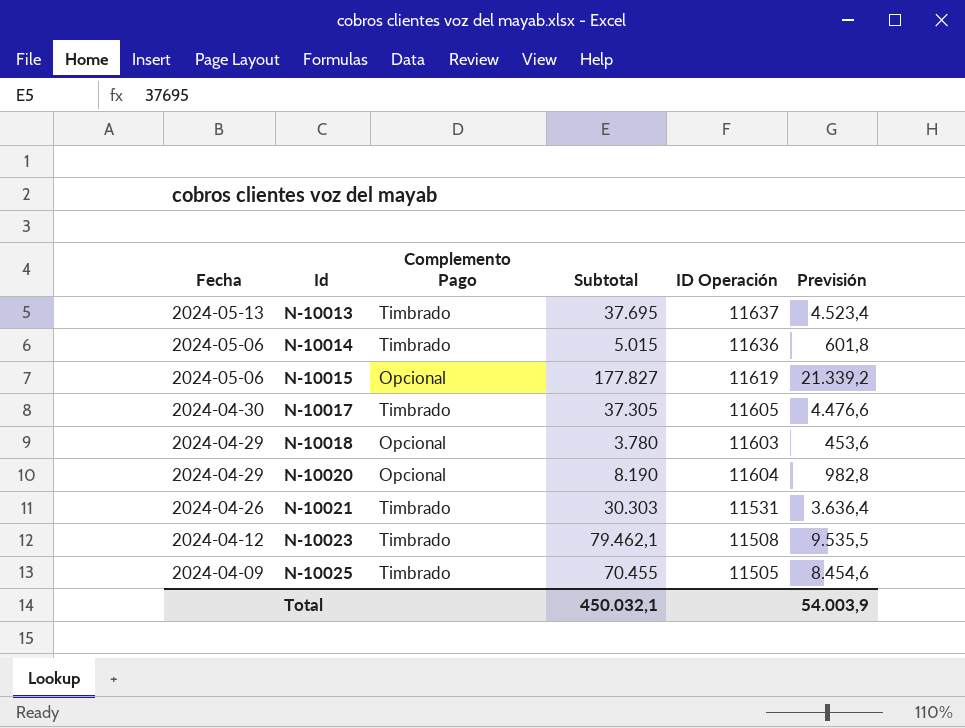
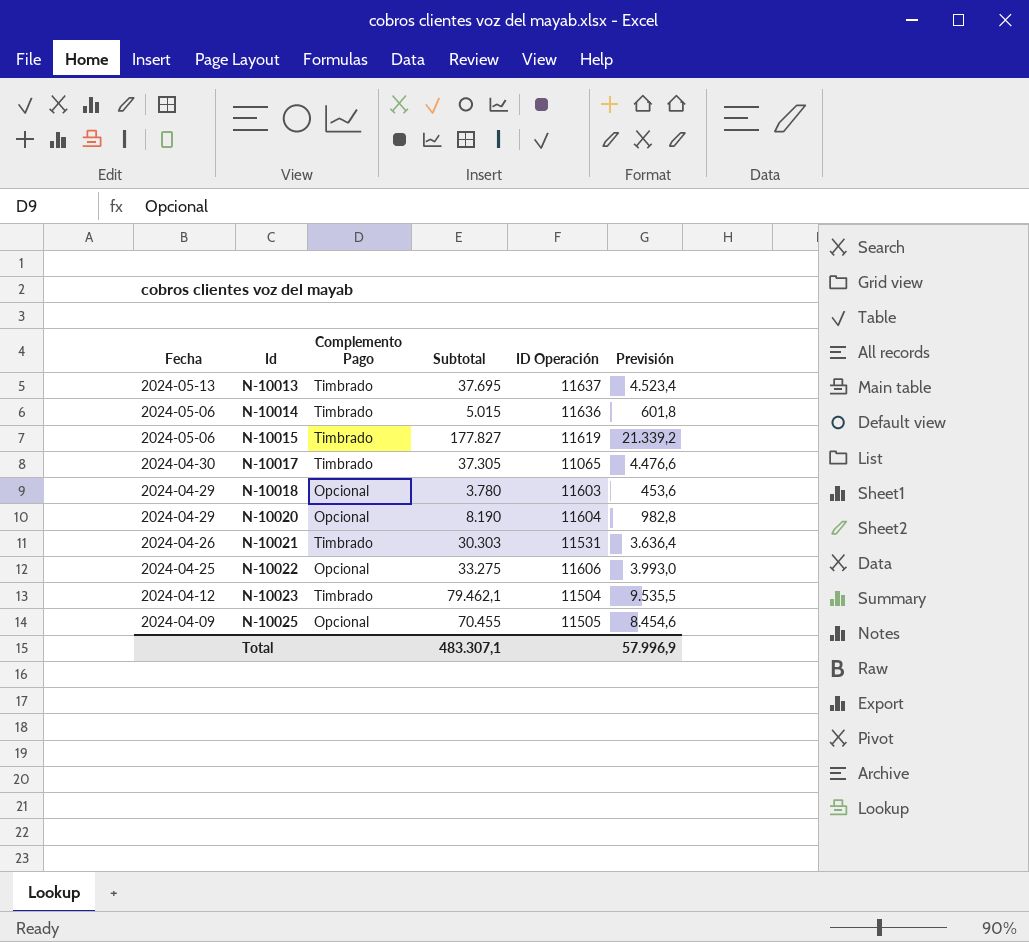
N-10015 | Complemento Pago: Opcional -> Timbrado
N-10017 | ID Operación: 11605 -> 11065
row N-10022: none -> 2024-04-25 | Opcional | 33.275 | 11606 | 3.993,0
N-10023 | ID Operación: 11508 -> 11504
N-10025 | Complemento Pago: Timbrado -> Opcional
Total | Subtotal: 450.032,1 -> 483.307,1
Total | Previsión: 54.003,9 -> 57.996,9

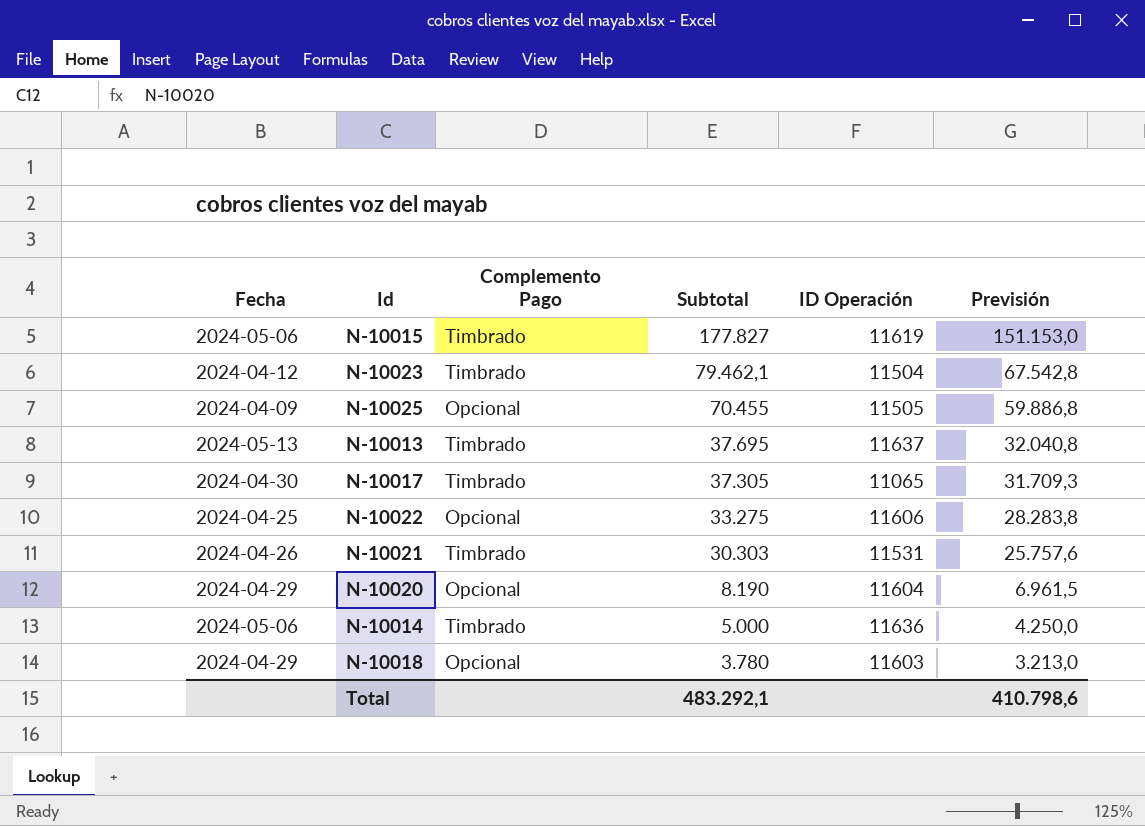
row order: Fecha descending -> Subtotal descending
column Previsión | formula: [Subtotal] * 0,12 -> [Subtotal] * 0,85
N-10014 | Subtotal: 5.015 -> 5.000
Total | Subtotal: 483.307,1 -> 483.292,1
Total | Previsión: 57.996,9 -> 410.798,6

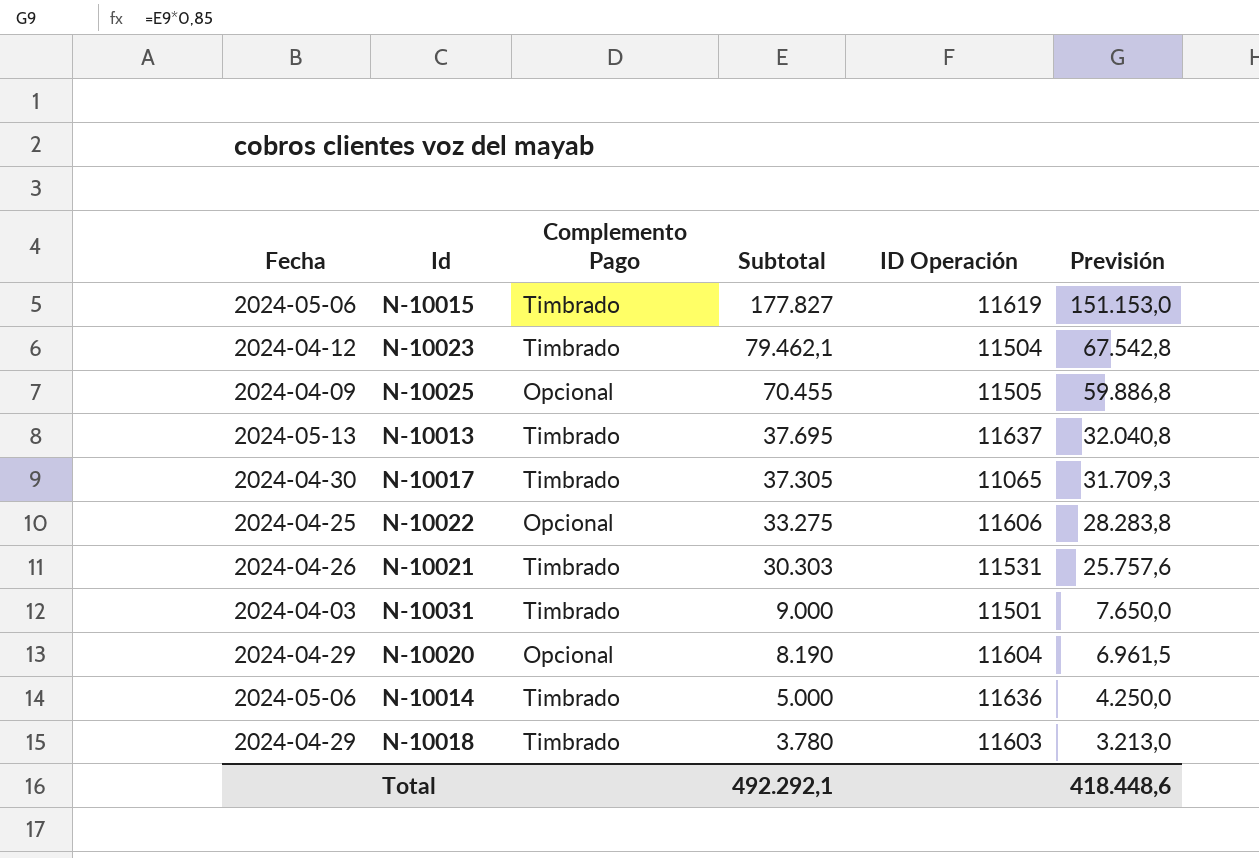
row N-10031: none -> 2024-04-03 | Timbrado | 9.000 | 11501 | 7.650,0
N-10018 | Complemento Pago: Opcional -> Timbrado
Total | Subtotal: 483.292,1 -> 492.292,1
Total | Previsión: 410.798,6 -> 418.448,6

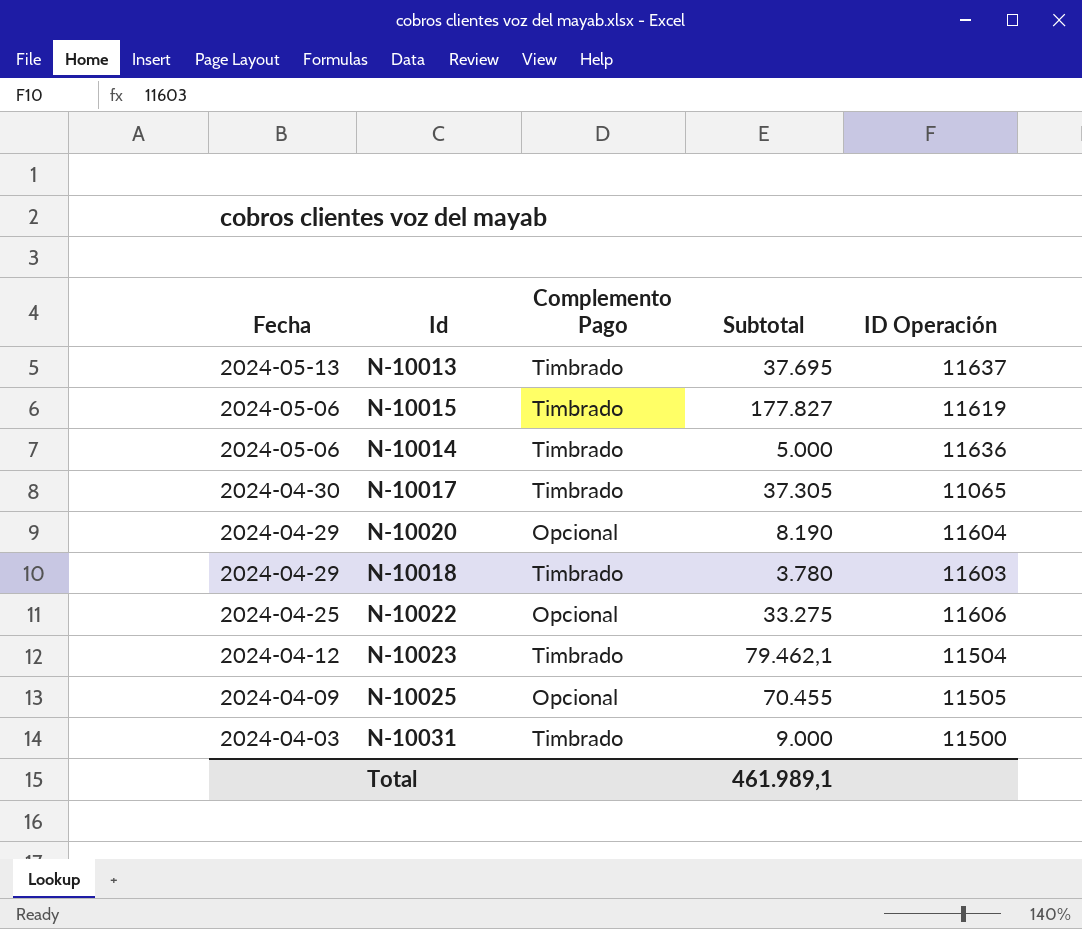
row order: Subtotal descending -> Fecha descending
column Previsión | formula: [Subtotal] * 0,85 -> none
row N-10021: 2024-04-26 | Timbrado | 30.303 | 11531 | 25.757,6 -> none
N-10031 | ID Operación: 11501 -> 11500
Total | Subtotal: 492.292,1 -> 461.989,1

